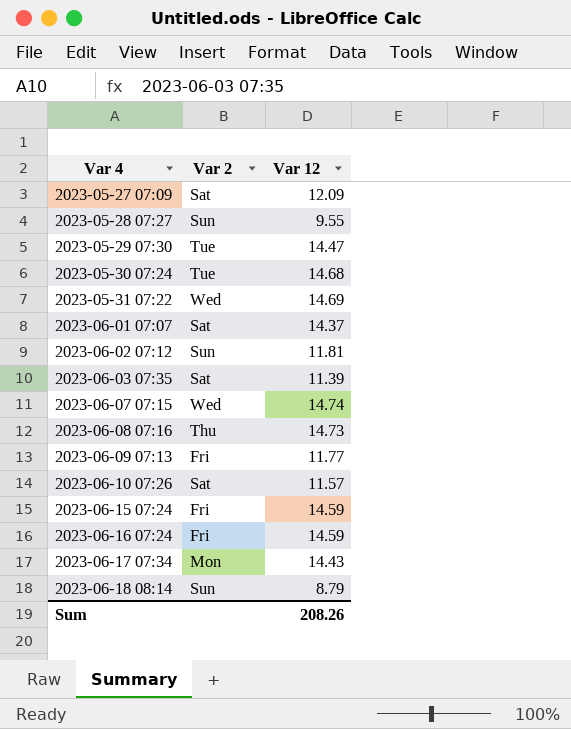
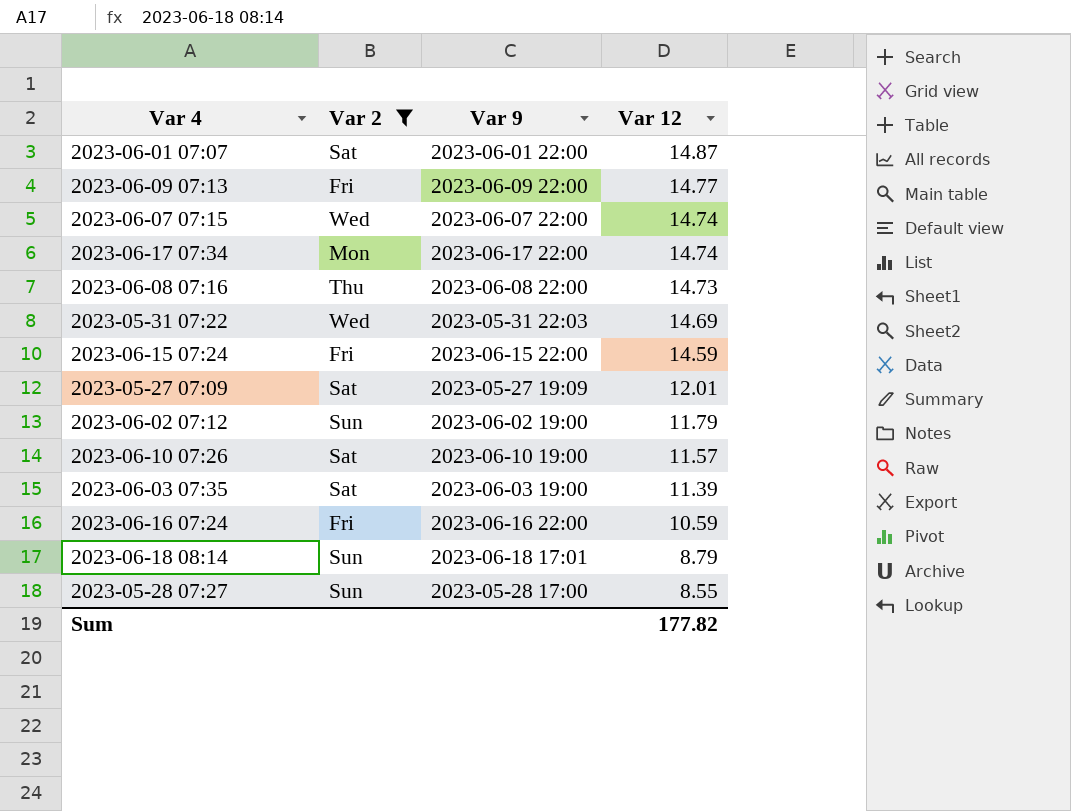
filter: none -> Var 2 != Tue
row order: Var 4 ascending -> Var 12 descending
column Var 9 | position: none -> 3
2023-06-01 07:07 | Var 12: 14.37 -> 14.87
2023-06-09 07:13 | Var 12: 11.77 -> 14.77
2023-06-17 07:34 | Var 12: 14.43 -> 14.74
2023-05-27 07:09 | Var 12: 12.09 -> 12.01
2023-06-02 07:12 | Var 12: 11.81 -> 11.79
2023-06-16 07:24 | Var 12: 14.59 -> 10.59
2023-05-28 07:27 | Var 12: 9.55 -> 8.55
Sum | Var 12: 208.26 -> 177.82

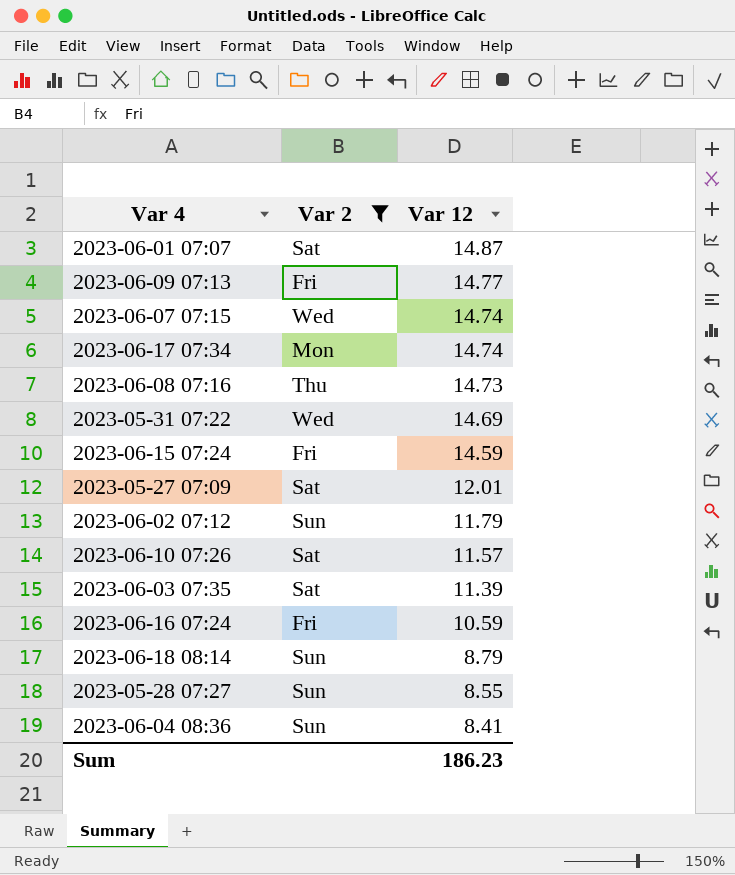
column Var 9 | position: 3 -> none
row 2023-06-04 08:36: none -> Sun | 8.41
Sum | Var 12: 177.82 -> 186.23

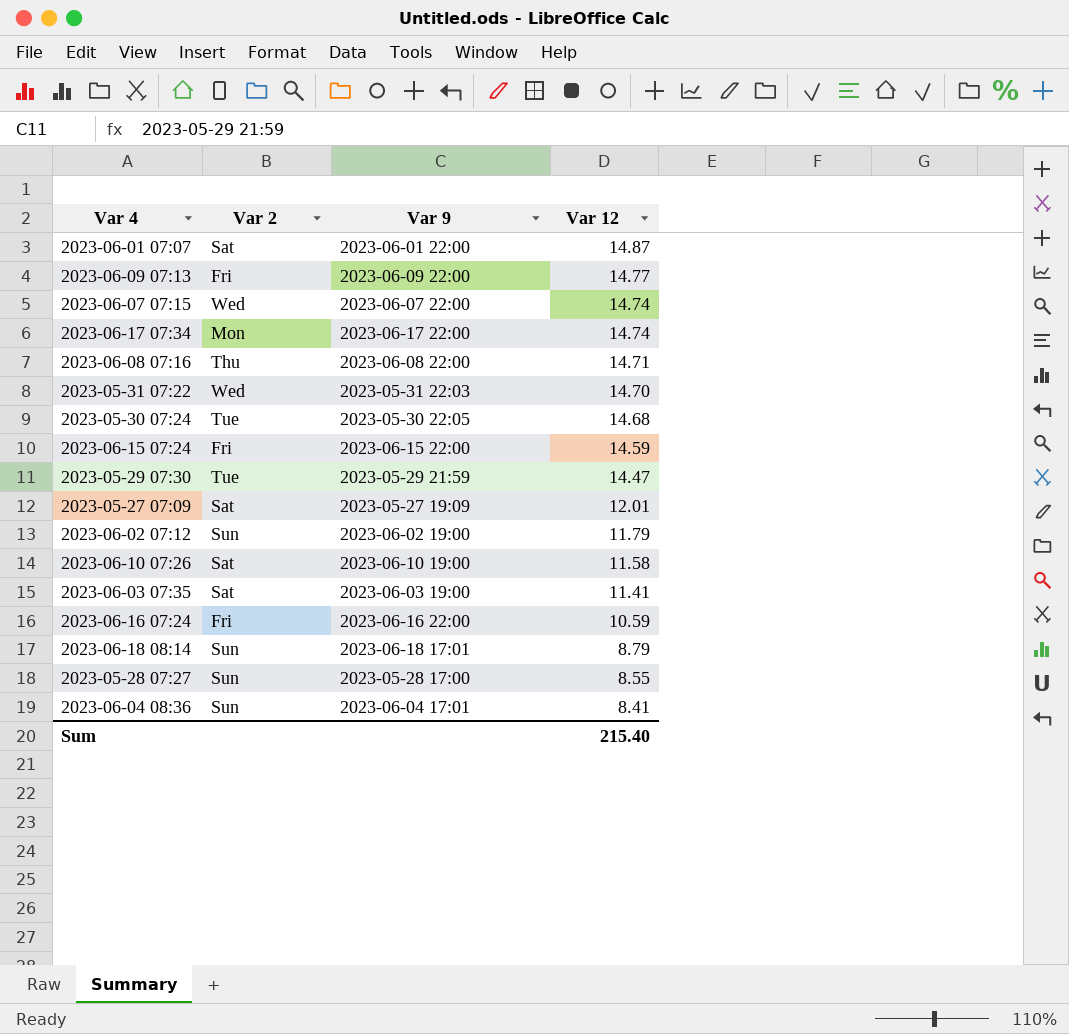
filter: Var 2 != Tue -> none
column Var 9 | position: none -> 3
2023-06-08 07:16 | Var 12: 14.73 -> 14.71
2023-05-31 07:22 | Var 12: 14.69 -> 14.70
2023-06-10 07:26 | Var 12: 11.57 -> 11.58
2023-06-03 07:35 | Var 12: 11.39 -> 11.41
Sum | Var 12: 186.23 -> 215.40

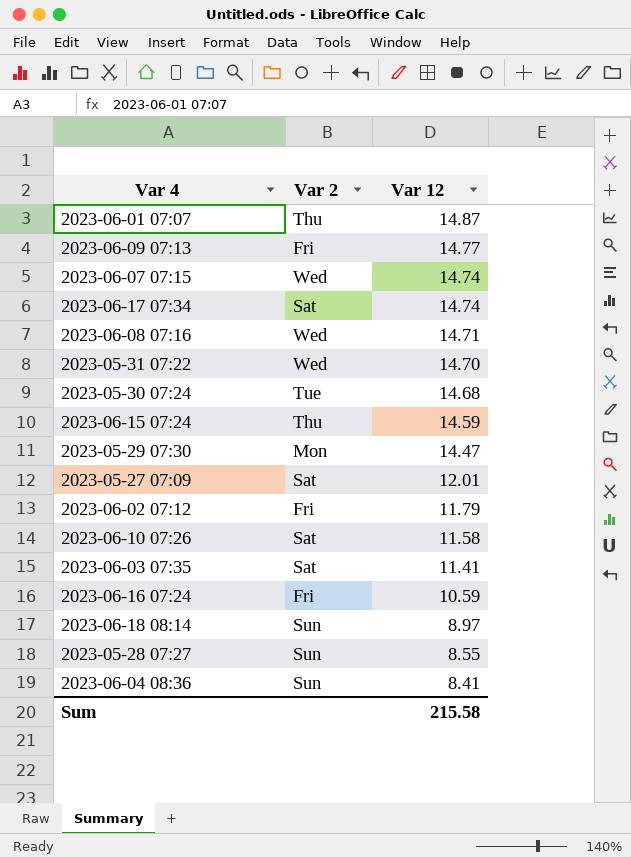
column Var 9 | position: 3 -> none
2023-06-01 07:07 | Var 2: Sat -> Thu
2023-06-17 07:34 | Var 2: Mon -> Sat
2023-06-08 07:16 | Var 2: Thu -> Wed
2023-06-15 07:24 | Var 2: Fri -> Thu
2023-05-29 07:30 | Var 2: Tue -> Mon
2023-06-02 07:12 | Var 2: Sun -> Fri
2023-06-18 08:14 | Var 12: 8.79 -> 8.97
Sum | Var 12: 215.40 -> 215.58

